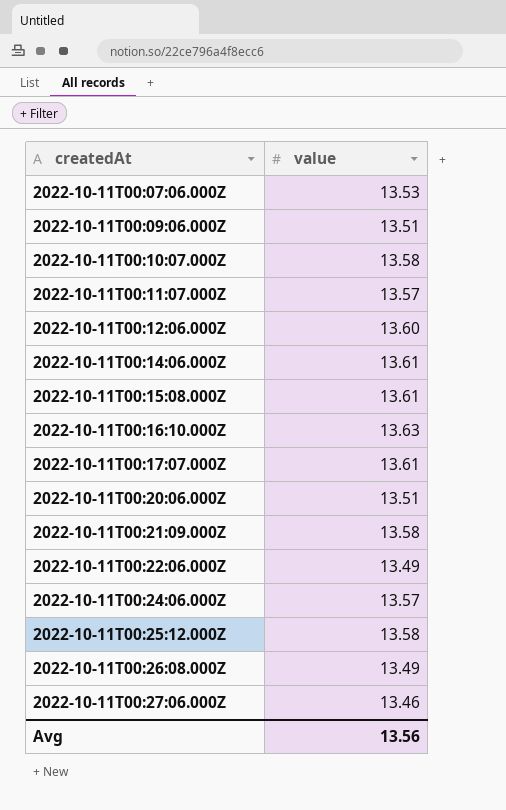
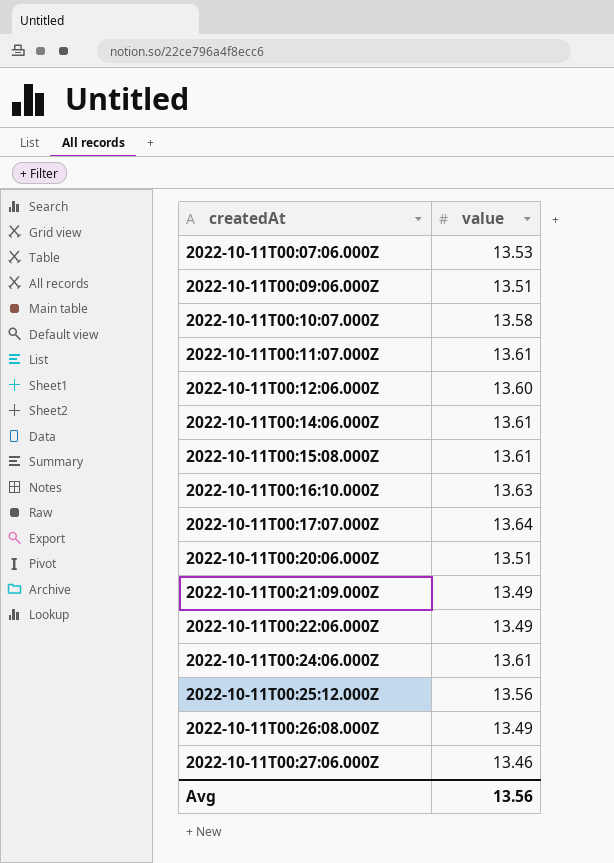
2022-10-11T00:11:07.000Z | value: 13.57 -> 13.61
2022-10-11T00:17:07.000Z | value: 13.61 -> 13.64
2022-10-11T00:21:09.000Z | value: 13.58 -> 13.49
2022-10-11T00:24:06.000Z | value: 13.57 -> 13.61
2022-10-11T00:25:12.000Z | value: 13.58 -> 13.56

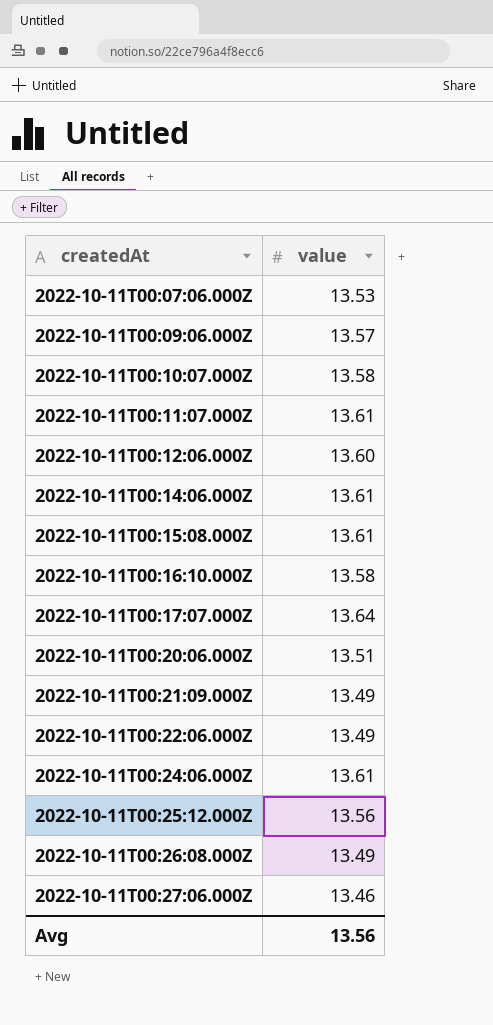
2022-10-11T00:09:06.000Z | value: 13.51 -> 13.57
2022-10-11T00:16:10.000Z | value: 13.63 -> 13.58

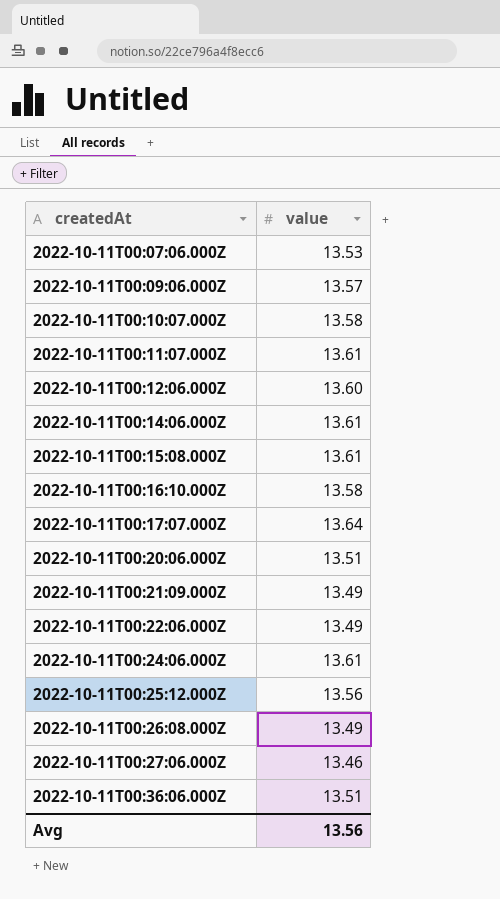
row 2022-10-11T00:36:06.000Z: none -> 13.51

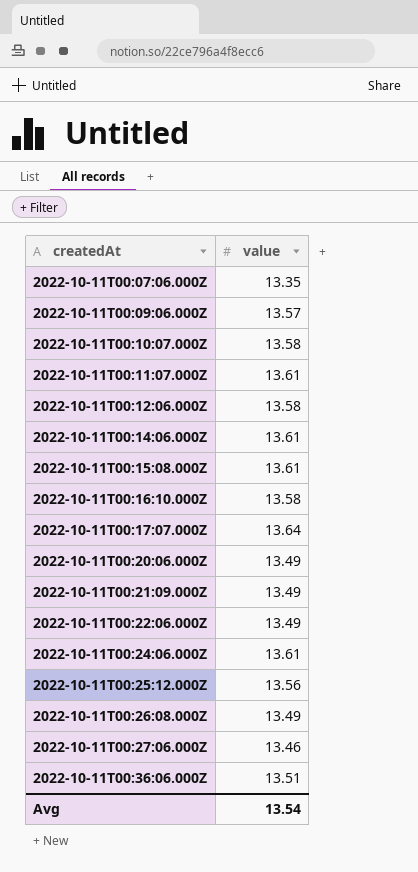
2022-10-11T00:07:06.000Z | value: 13.53 -> 13.35
2022-10-11T00:12:06.000Z | value: 13.60 -> 13.58
2022-10-11T00:20:06.000Z | value: 13.51 -> 13.49
Avg | value: 13.56 -> 13.54

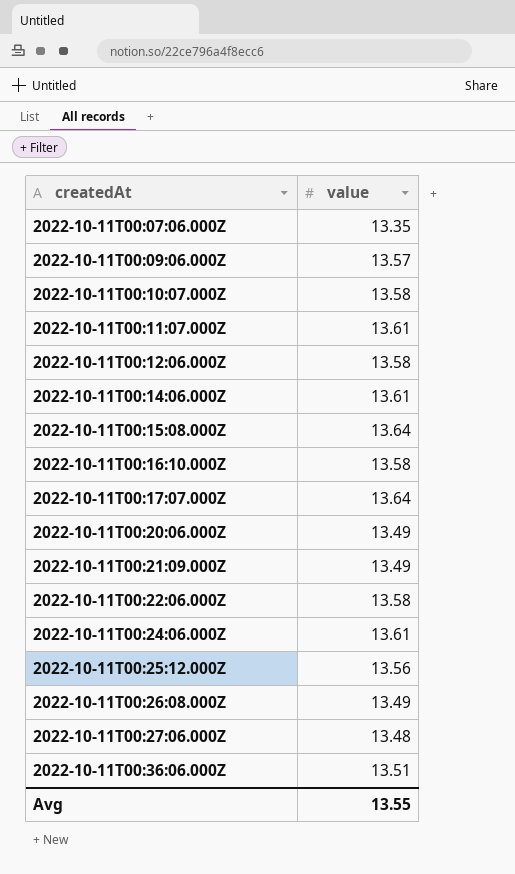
2022-10-11T00:15:08.000Z | value: 13.61 -> 13.64
2022-10-11T00:22:06.000Z | value: 13.49 -> 13.58
2022-10-11T00:27:06.000Z | value: 13.46 -> 13.48
Avg | value: 13.54 -> 13.55

